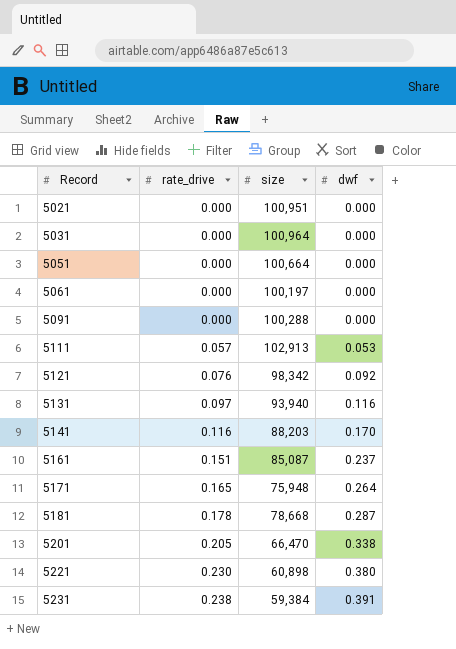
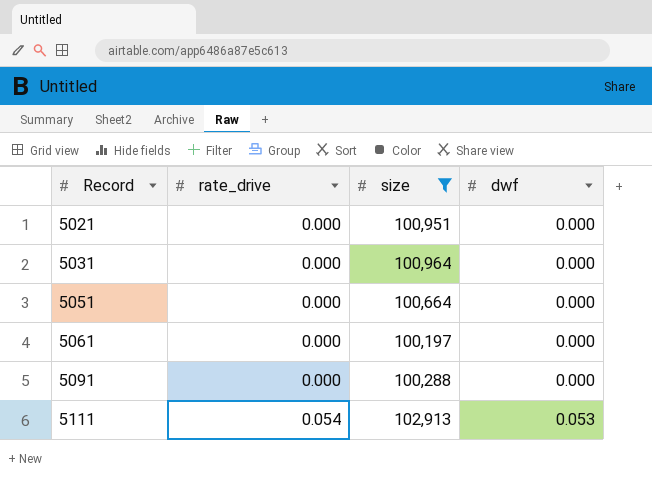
filter: none -> size >= 100,197
5111 | rate_drive: 0.057 -> 0.054

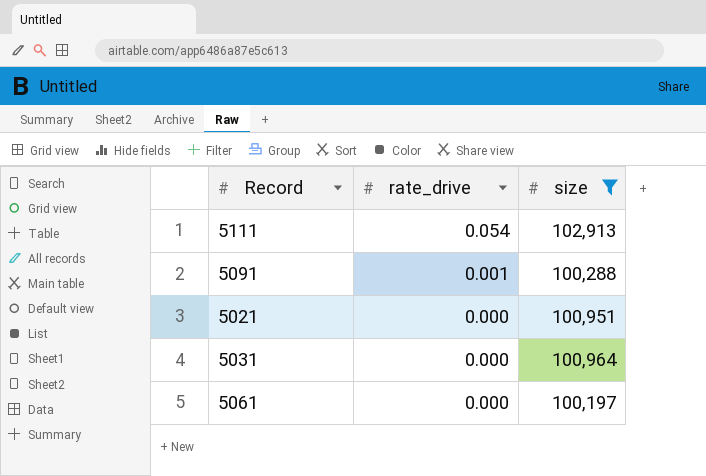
row order: Record ascending -> rate_drive descending
column dwf | position: 4 -> none
row 5051: 0.000 | 100,664 | 0.000 -> none
5091 | rate_drive: 0.000 -> 0.001

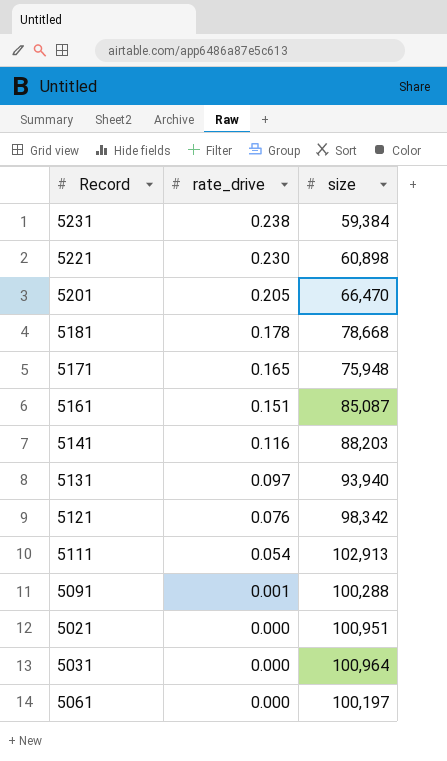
filter: size >= 100,197 -> none

